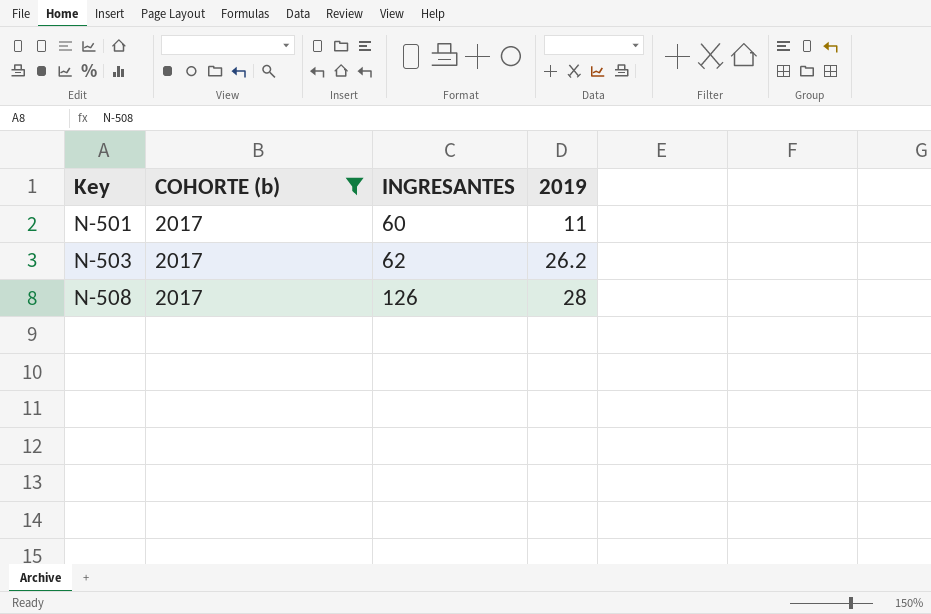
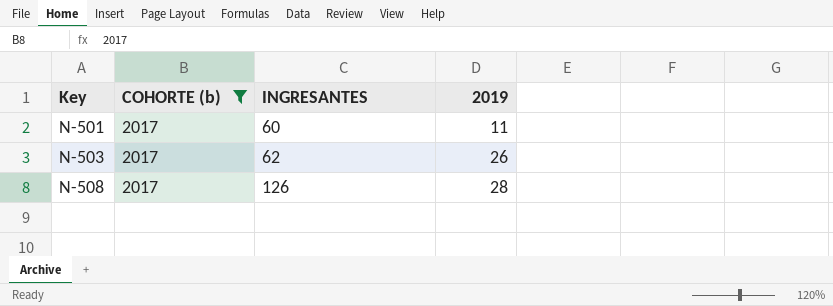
N-503 | 2019: 26.2 -> 26

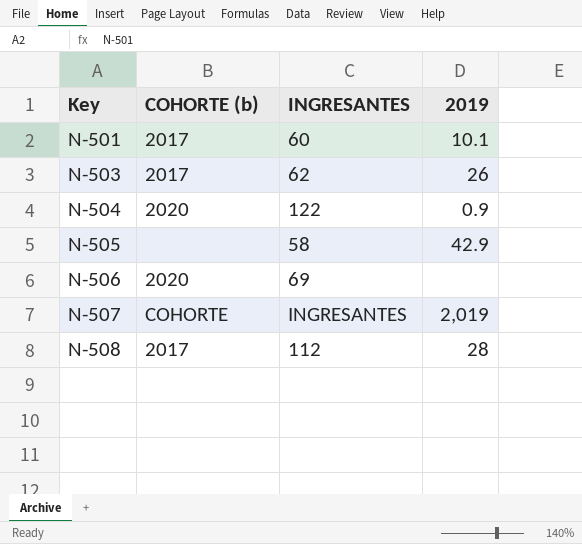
filter: COHORTE (b) = 2017 -> none
N-501 | 2019: 11 -> 10.1
N-508 | INGRESANTES: 126 -> 112

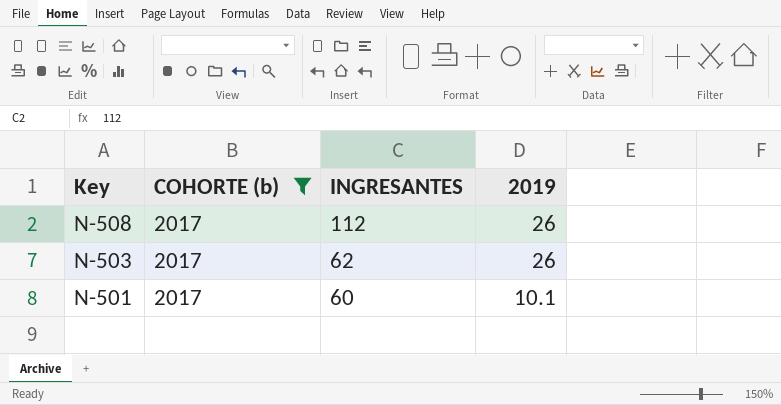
filter: none -> COHORTE (b) = 2017
row order: Key ascending -> Key descending
N-508 | 2019: 28 -> 26

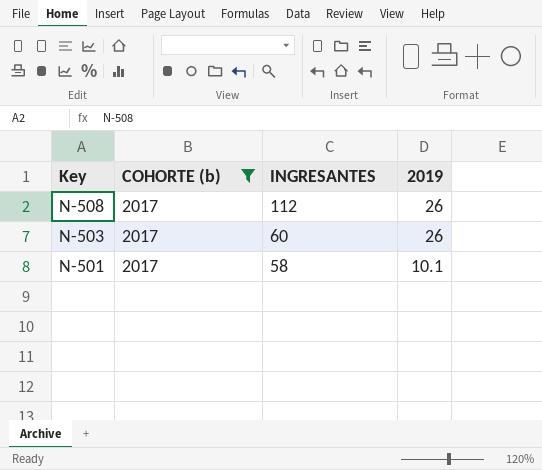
N-503 | INGRESANTES: 62 -> 60
N-501 | INGRESANTES: 60 -> 58

